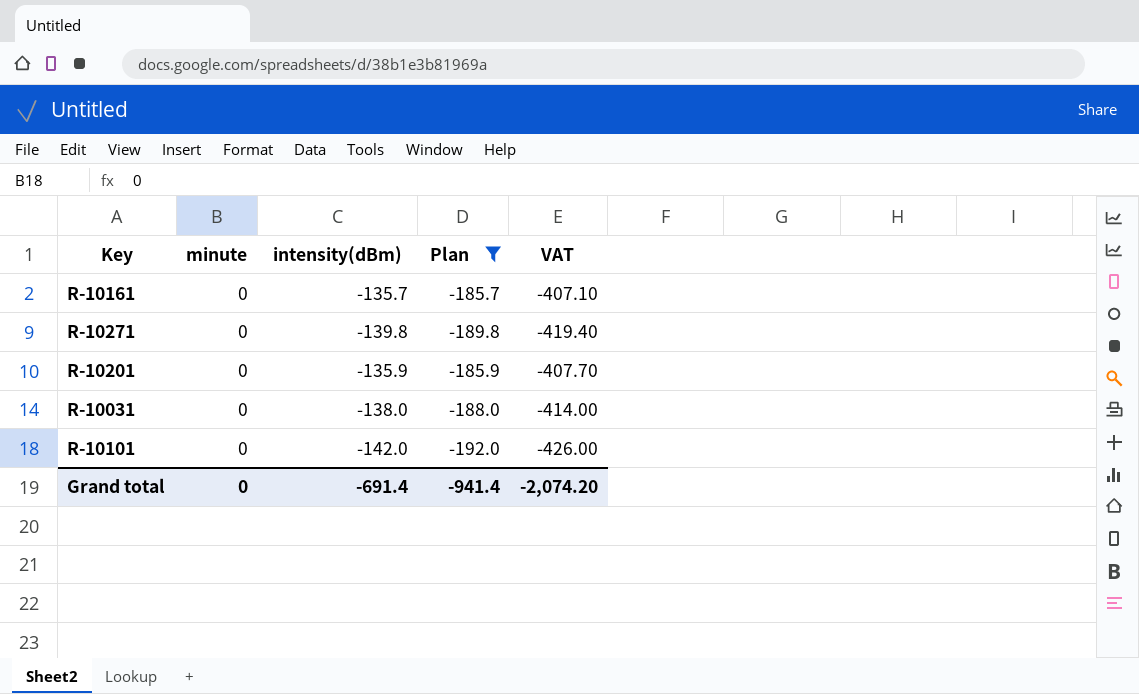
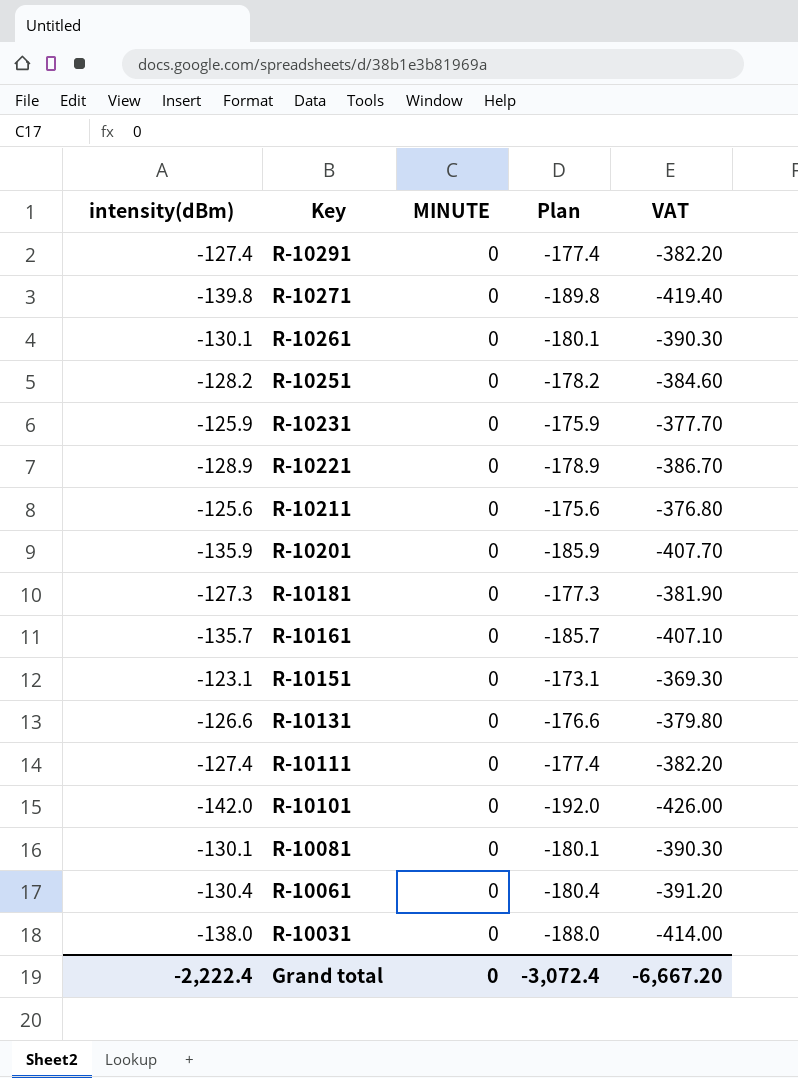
filter: Plan <= -185.7 -> none
row order: none -> Key descending
column intensity(dBm) | position: 3 -> 1
column name: minute -> MINUTE
Grand total | intensity(dBm): -691.4 -> -2,222.4
Grand total | Plan: -941.4 -> -3,072.4
Grand total | VAT: -2,074.20 -> -6,667.20

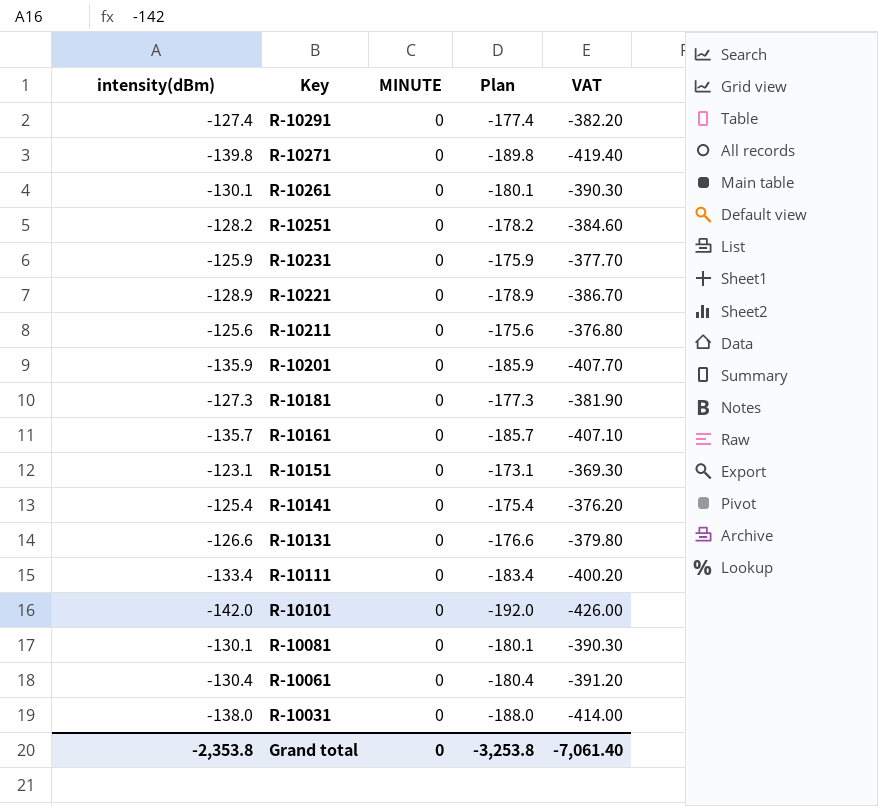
row R-10141: none -> -125.4 | 0 | -175.4 | -376.20
R-10111 | intensity(dBm): -127.4 -> -133.4
R-10111 | Plan: -177.4 -> -183.4
R-10111 | VAT: -382.20 -> -400.20
Grand total | intensity(dBm): -2,222.4 -> -2,353.8
Grand total | Plan: -3,072.4 -> -3,253.8
Grand total | VAT: -6,667.20 -> -7,061.40

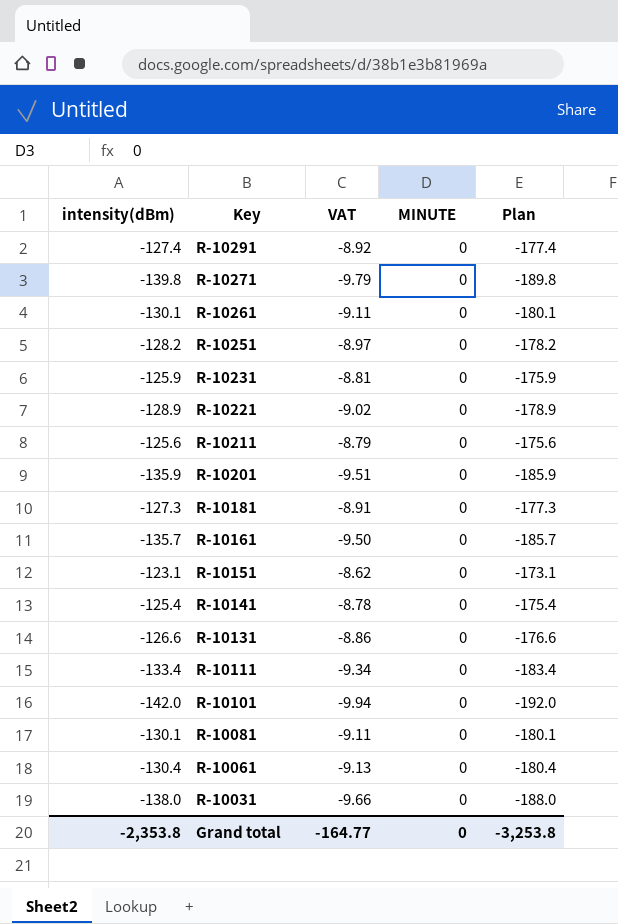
column VAT | formula: [intensity(dBm)] * 3 -> [intensity(dBm)] * 0.07
column VAT | position: 5 -> 3
Grand total | VAT: -7,061.40 -> -164.77

